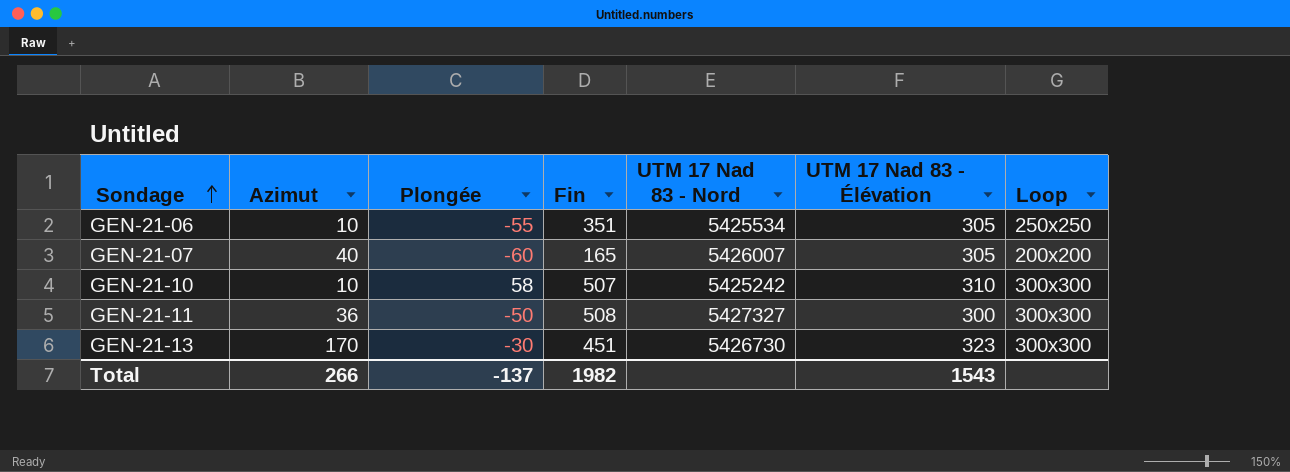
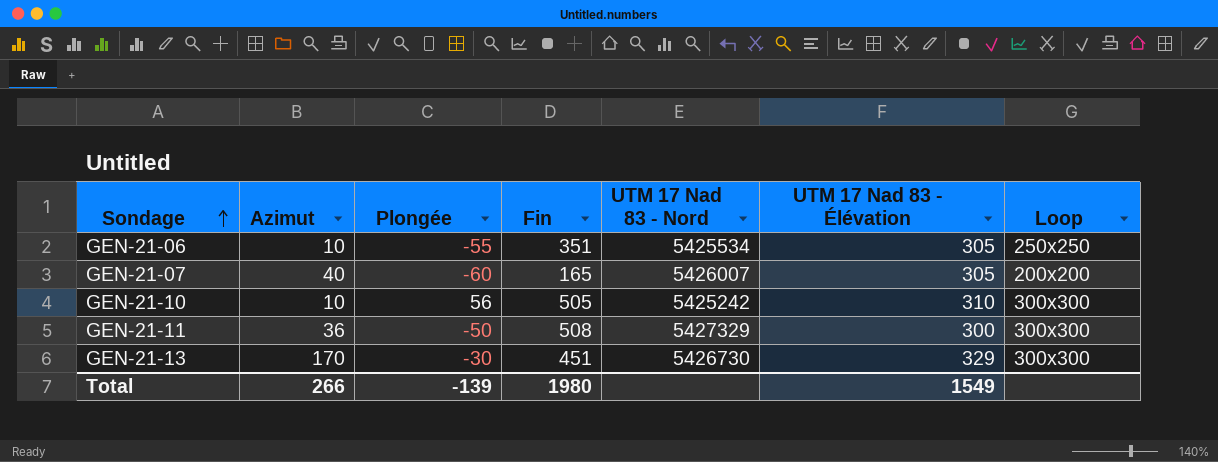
GEN-21-10 | Plongée: 58 -> 56
GEN-21-10 | Fin: 507 -> 505
GEN-21-11 | UTM 17 Nad 83 - Nord: 5427327 -> 5427329
GEN-21-13 | UTM 17 Nad 83 - Élévation: 323 -> 329
Total | Plongée: -137 -> -139
Total | Fin: 1982 -> 1980
Total | UTM 17 Nad 83 - Élévation: 1543 -> 1549

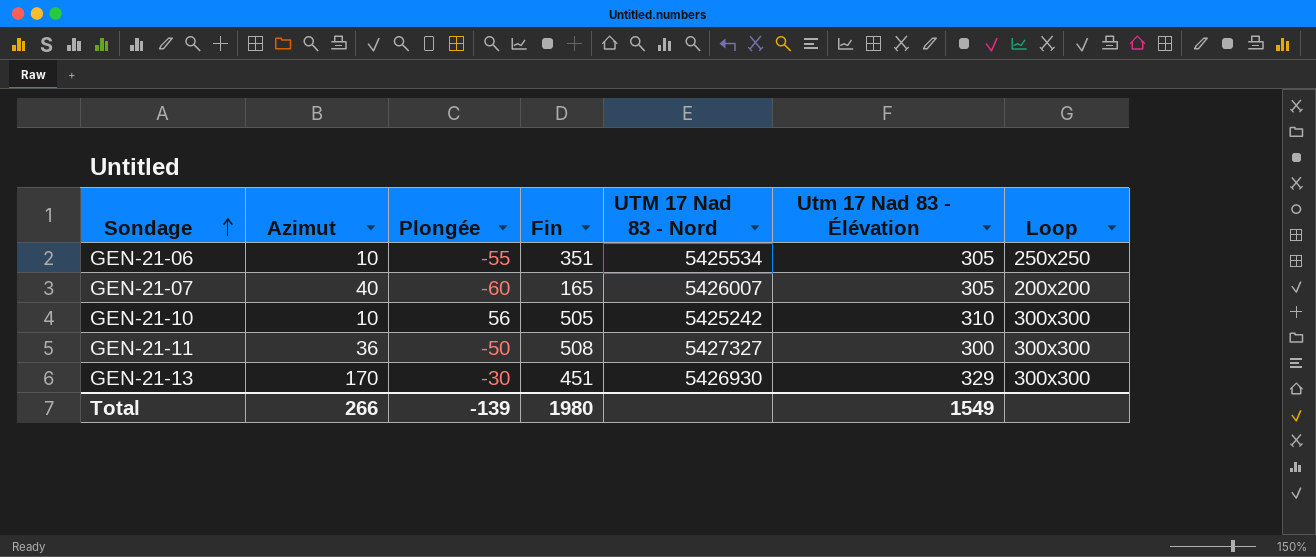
column name: UTM 17 Nad 83 - Élévation -> Utm 17 Nad 83 - Élévation
GEN-21-11 | UTM 17 Nad 83 - Nord: 5427329 -> 5427327
GEN-21-13 | UTM 17 Nad 83 - Nord: 5426730 -> 5426930

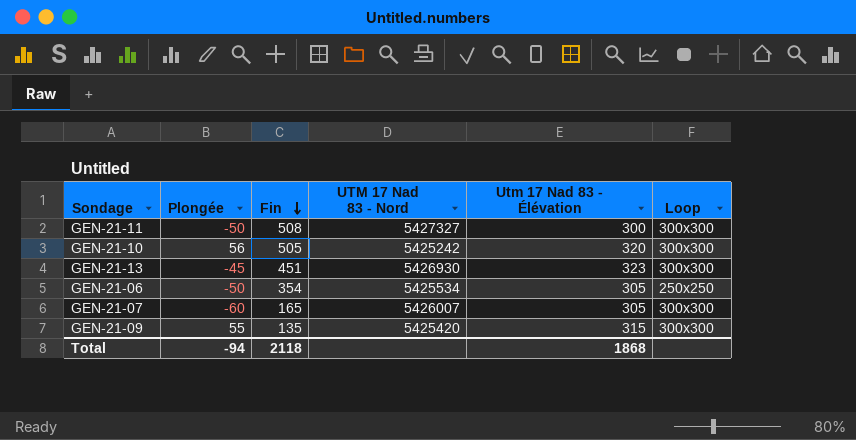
row order: Sondage ascending -> Fin descending
column Azimut | position: 2 -> none
GEN-21-10 | Utm 17 Nad 83 - Élévation: 310 -> 320
GEN-21-13 | Plongée: -30 -> -45
GEN-21-13 | Utm 17 Nad 83 - Élévation: 329 -> 323
GEN-21-06 | Plongée: -55 -> -50
GEN-21-06 | Fin: 351 -> 354
GEN-21-07 | Loop: 200x200 -> 300x300
row GEN-21-09: none -> 55 | 135 | 5425420 | 315 | 300x300
Total | Plongée: -139 -> -94
Total | Fin: 1980 -> 2118
Total | Utm 17 Nad 83 - Élévation: 1549 -> 1868

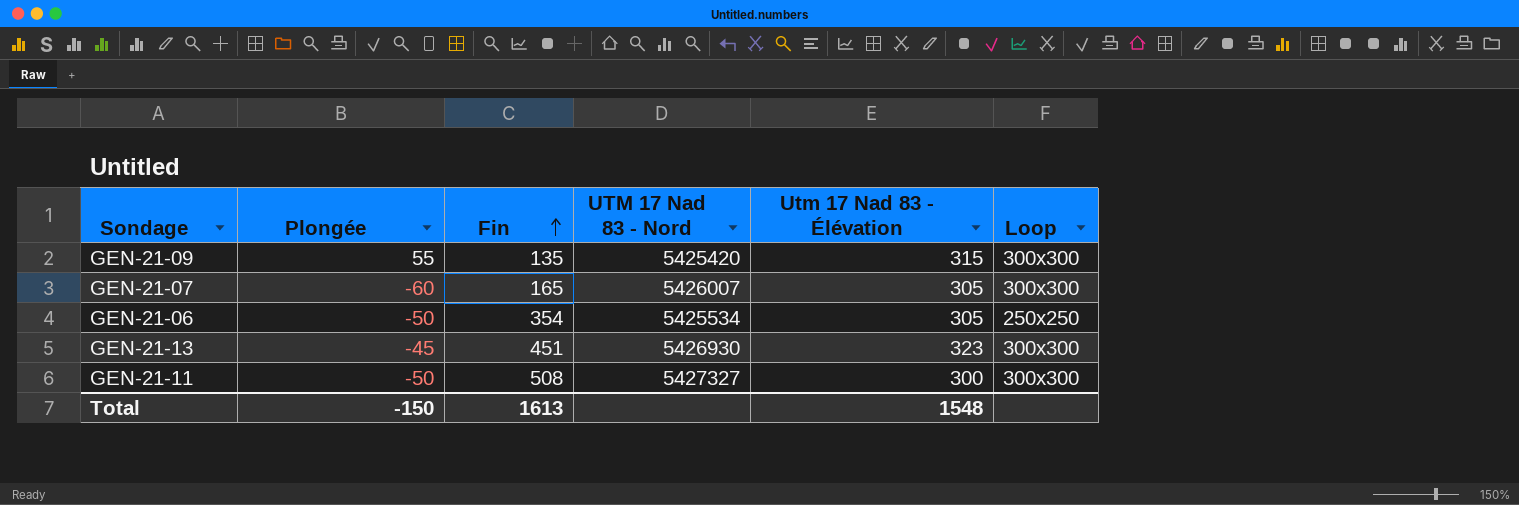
row order: Fin descending -> Fin ascending
row GEN-21-10: 56 | 505 | 5425242 | 320 | 300x300 -> none
Total | Plongée: -94 -> -150
Total | Fin: 2118 -> 1613
Total | Utm 17 Nad 83 - Élévation: 1868 -> 1548

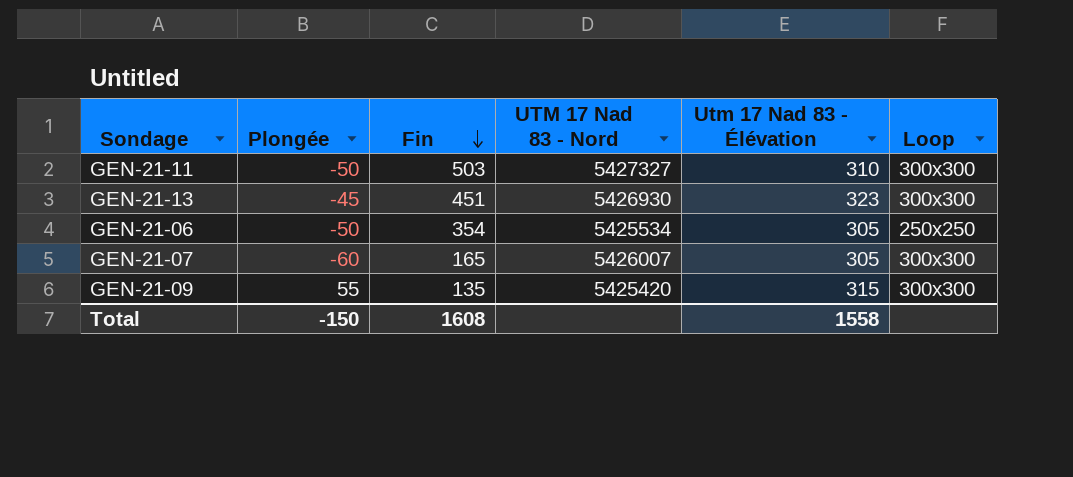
row order: Fin ascending -> Fin descending
GEN-21-11 | Fin: 508 -> 503
GEN-21-11 | Utm 17 Nad 83 - Élévation: 300 -> 310
Total | Fin: 1613 -> 1608
Total | Utm 17 Nad 83 - Élévation: 1548 -> 1558

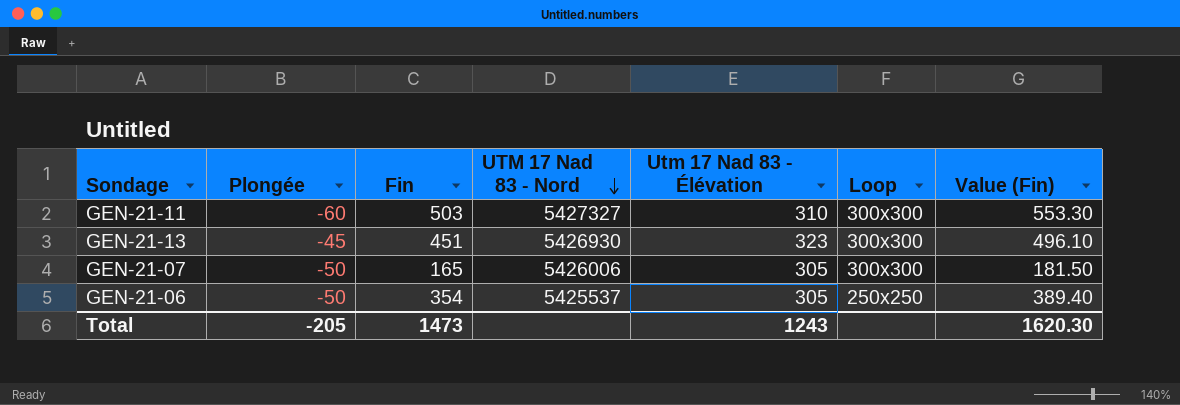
row order: Fin descending -> UTM 17 Nad 83 - Nord descending
column Value (Fin) | formula: none -> [Fin] * 1.1
row GEN-21-09: 55 | 135 | 5425420 | 315 | 300x300 -> none
GEN-21-11 | Plongée: -50 -> -60
GEN-21-07 | Plongée: -60 -> -50
GEN-21-07 | UTM 17 Nad 83 - Nord: 5426007 -> 5426006
GEN-21-06 | UTM 17 Nad 83 - Nord: 5425534 -> 5425537
Total | Plongée: -150 -> -205
Total | Fin: 1608 -> 1473
Total | Utm 17 Nad 83 - Élévation: 1558 -> 1243

